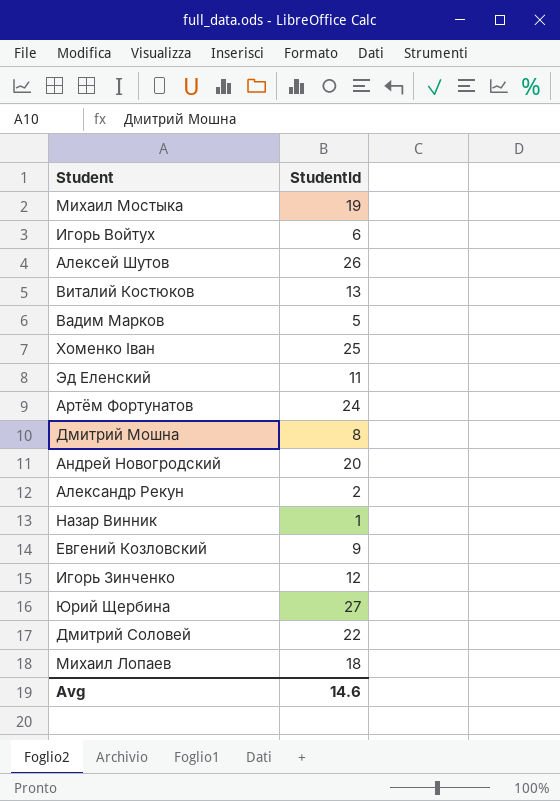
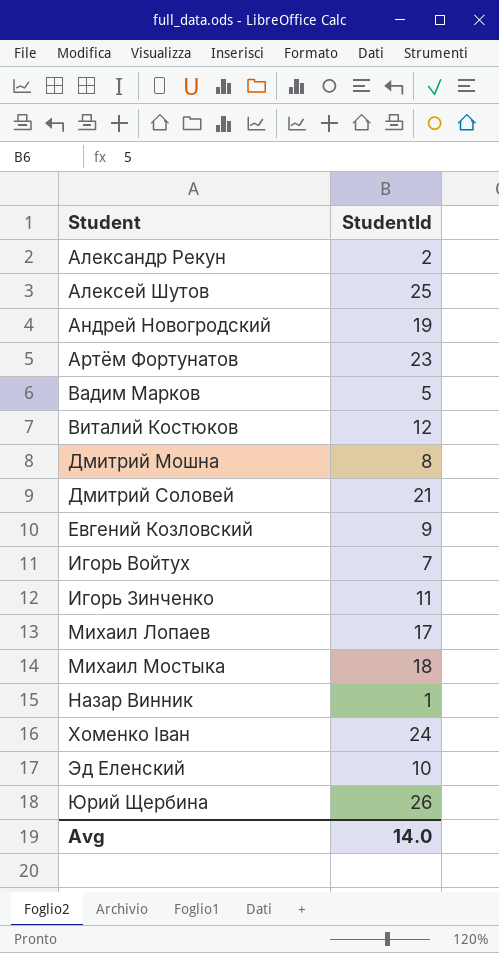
row order: none -> Student ascending
Алексей Шутов | StudentId: 26 -> 25
Андрей Новогродский | StudentId: 20 -> 19
Артём Фортунатов | StudentId: 24 -> 23
Виталий Костюков | StudentId: 13 -> 12
Дмитрий Соловей | StudentId: 22 -> 21
Игорь Войтух | StudentId: 6 -> 7
Игорь Зинченко | StudentId: 12 -> 11
Михаил Лопаев | StudentId: 18 -> 17
Михаил Мостыка | StudentId: 19 -> 18
Хоменко Іван | StudentId: 25 -> 24
Эд Еленский | StudentId: 11 -> 10
Юрий Щербина | StudentId: 27 -> 26
Avg | StudentId: 14.6 -> 14.0

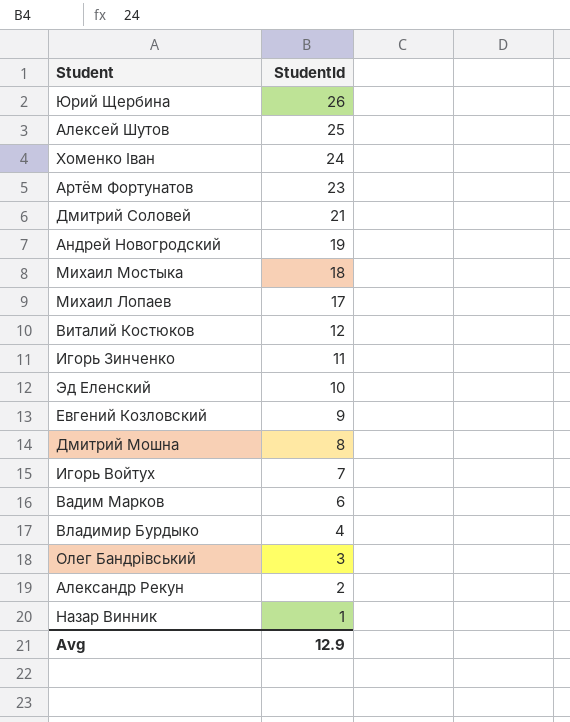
row order: Student ascending -> StudentId descending
Вадим Марков | StudentId: 5 -> 6
row Владимир Бурдыко: none -> 4
row Олег Бандрівський: none -> 3
Avg | StudentId: 14.0 -> 12.9

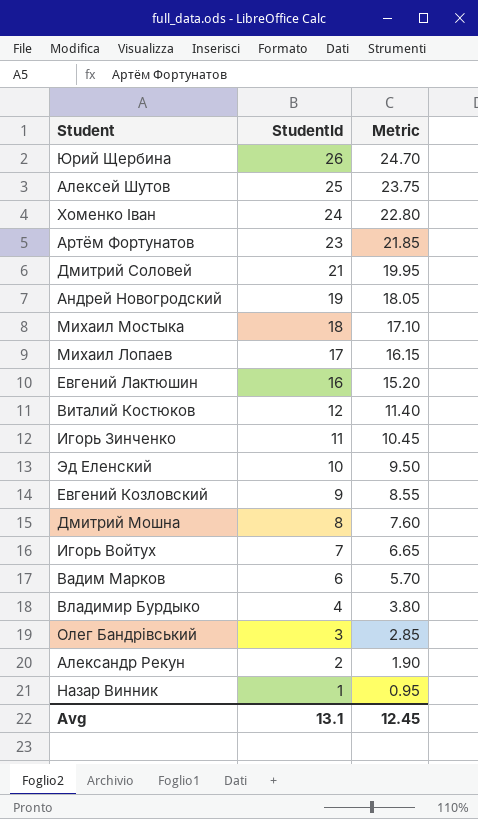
column Metric | formula: none -> [StudentId] * 0.95
row Евгений Лактюшин: none -> 16 | 15.20
Avg | StudentId: 12.9 -> 13.1

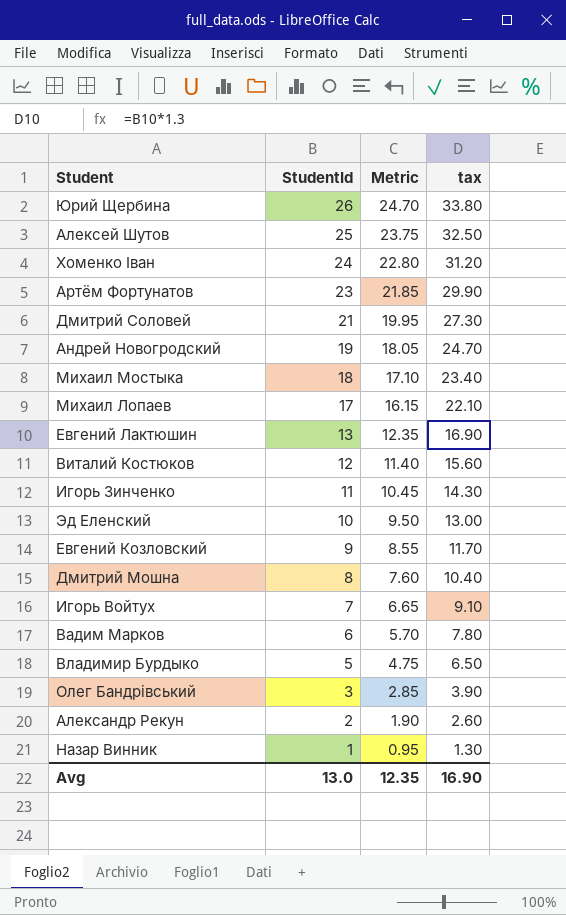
column tax | formula: none -> [StudentId] * 1.3
Евгений Лактюшин | StudentId: 16 -> 13
Евгений Лактюшин | Metric: 15.20 -> 12.35
Владимир Бурдыко | StudentId: 4 -> 5
Владимир Бурдыко | Metric: 3.80 -> 4.75
Avg | StudentId: 13.1 -> 13.0
Avg | Metric: 12.45 -> 12.35

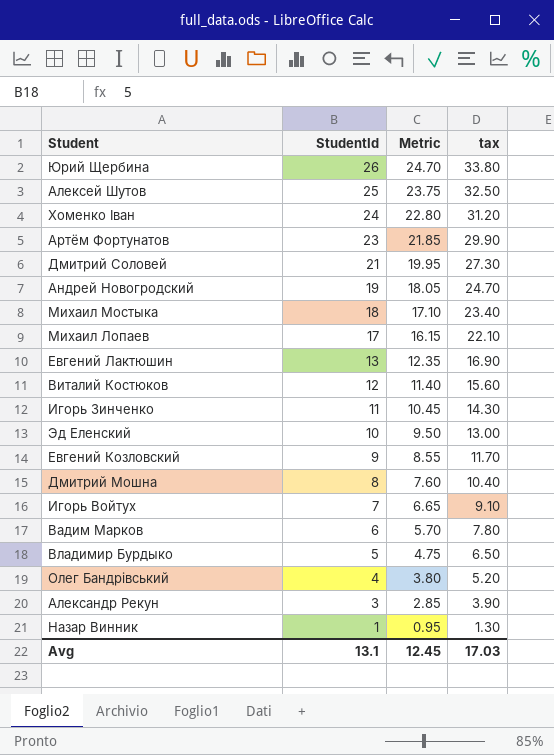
Олег Бандрівський | StudentId: 3 -> 4
Олег Бандрівський | Metric: 2.85 -> 3.80
Олег Бандрівський | tax: 3.90 -> 5.20
Александр Рекун | StudentId: 2 -> 3
Александр Рекун | Metric: 1.90 -> 2.85
Александр Рекун | tax: 2.60 -> 3.90
Avg | StudentId: 13.0 -> 13.1
Avg | Metric: 12.35 -> 12.45
Avg | tax: 16.90 -> 17.03

